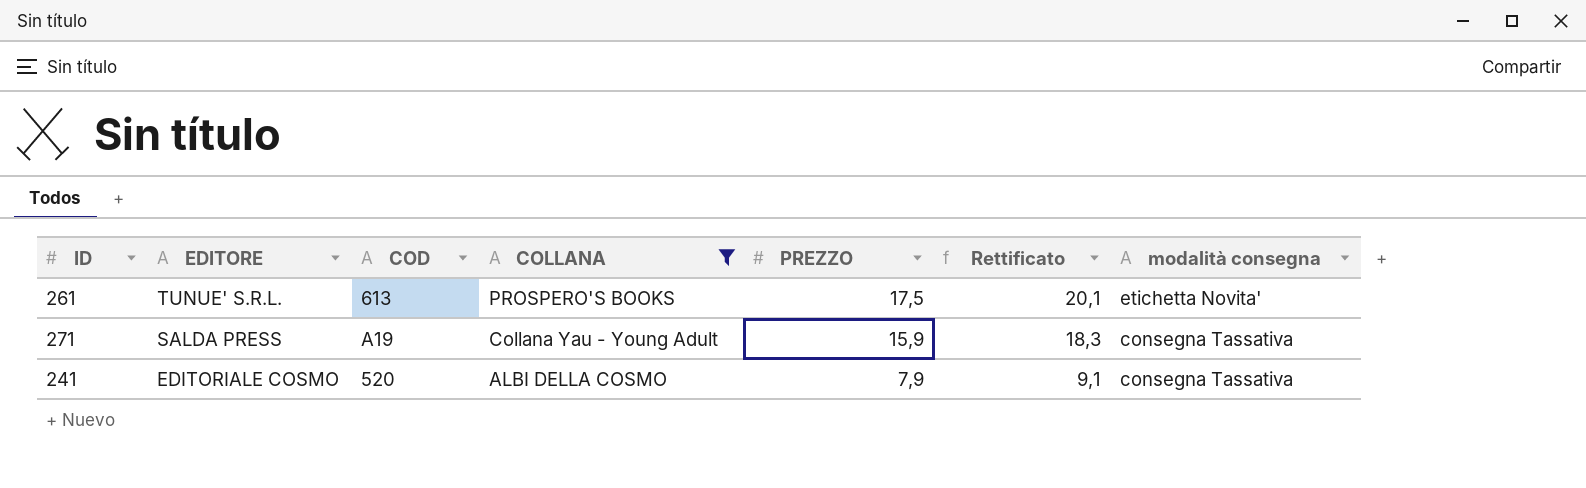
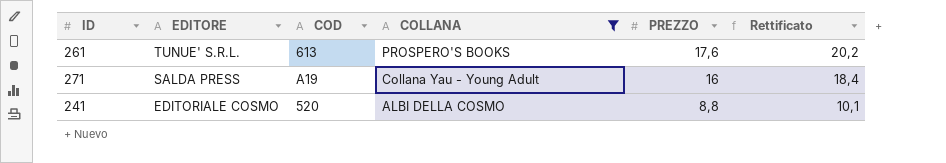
column modalità consegna | position: 7 -> none
261 | PREZZO: 17,5 -> 17,6
261 | Rettificato: 20,1 -> 20,2
271 | PREZZO: 15,9 -> 16
271 | Rettificato: 18,3 -> 18,4
241 | PREZZO: 7,9 -> 8,8
241 | Rettificato: 9,1 -> 10,1

